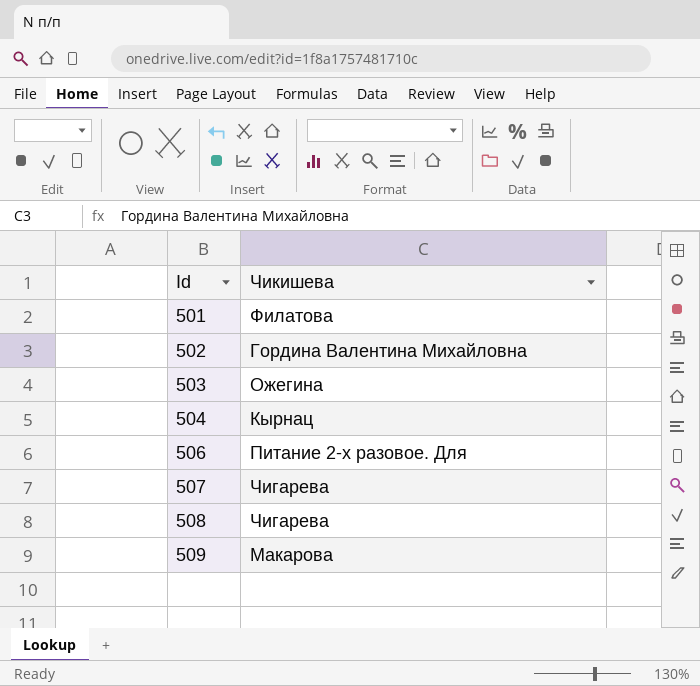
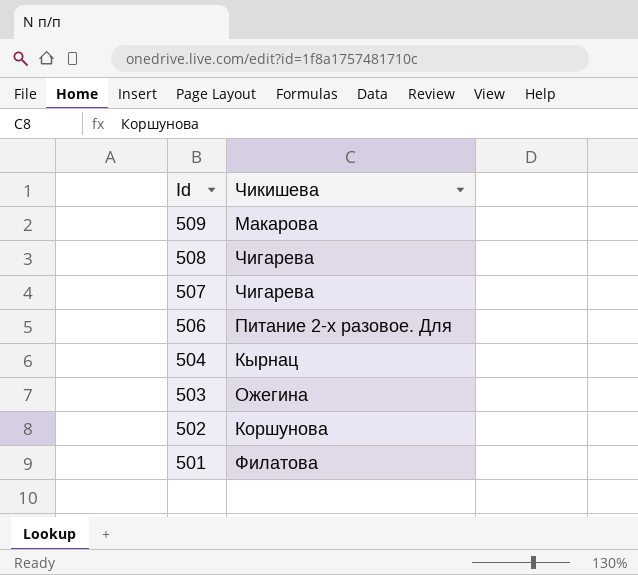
row order: Id ascending -> Id descending
502 | Чикишева: Гордина Валентина Михайловна -> Коршунова

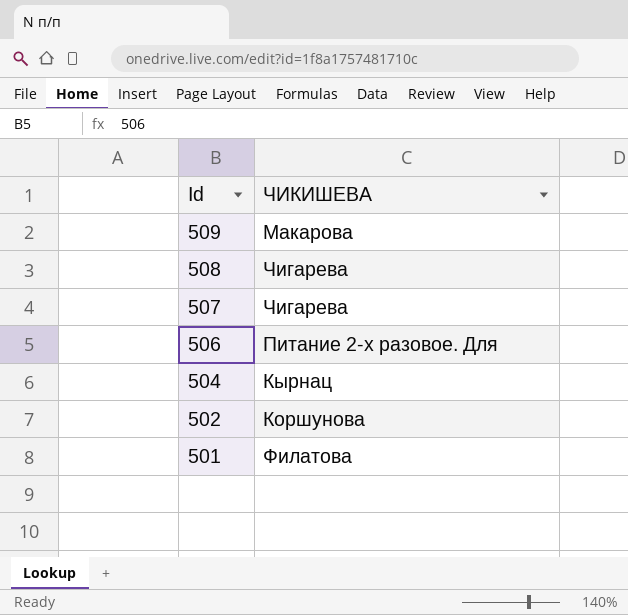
column name: Чикишева -> ЧИКИШЕВА
row 503: Ожегина -> none

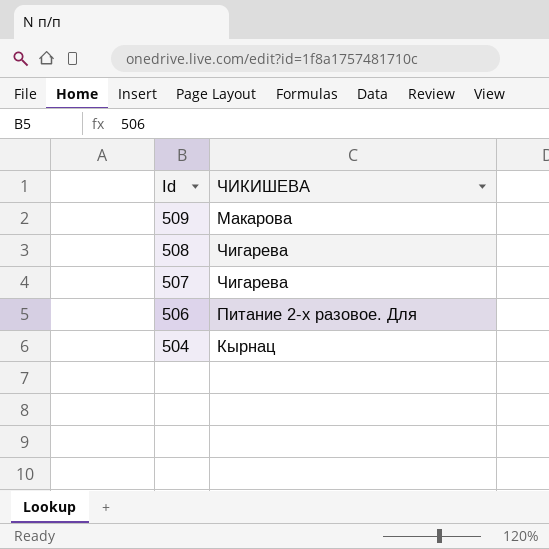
row 502: Коршунова -> none
row 501: Филатова -> none

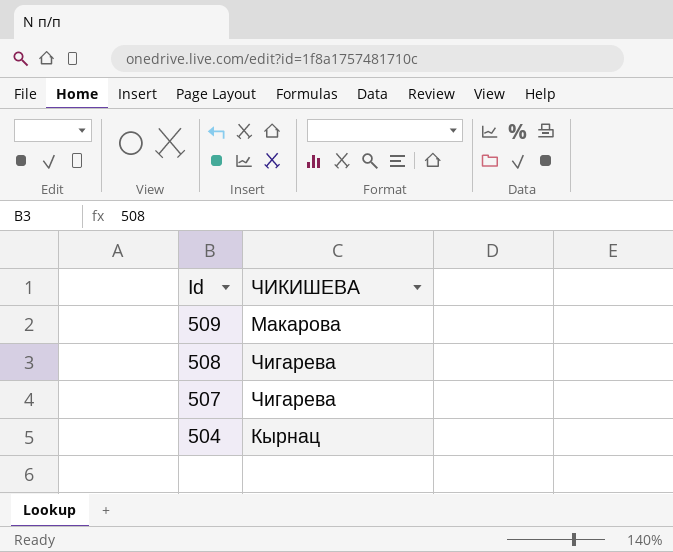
row 506: Питание 2-х разовое. Для -> none

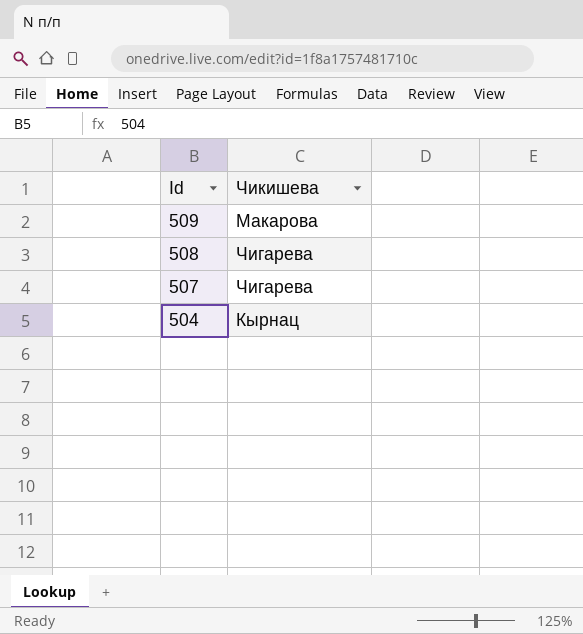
column name: ЧИКИШЕВА -> Чикишева

